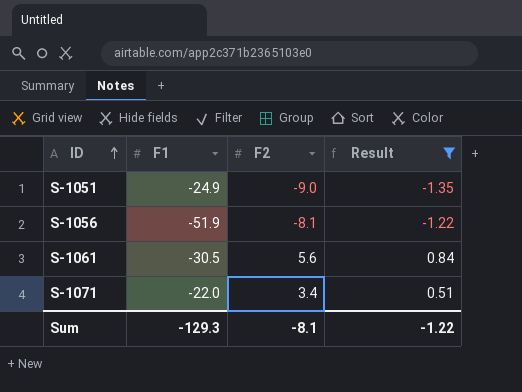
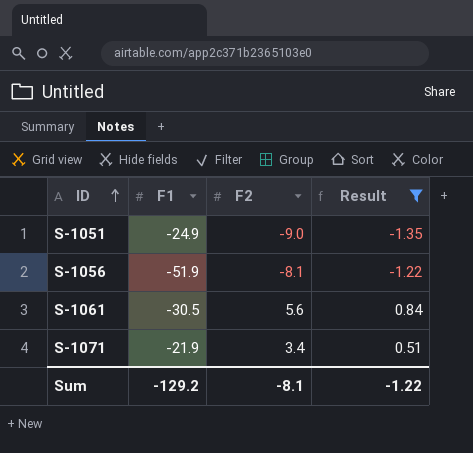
S-1071 | F1: -22.0 -> -21.9
Sum | F1: -129.3 -> -129.2

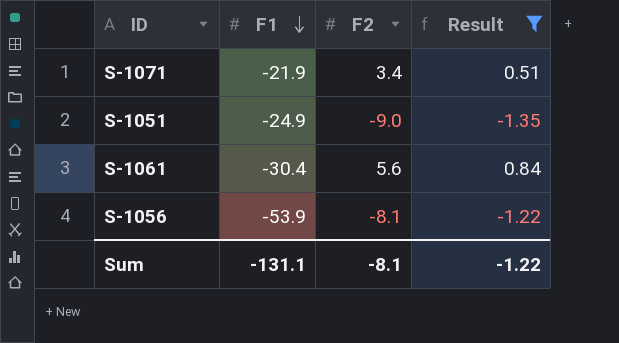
row order: ID ascending -> F1 descending
S-1061 | F1: -30.5 -> -30.4
S-1056 | F1: -51.9 -> -53.9
Sum | F1: -129.2 -> -131.1

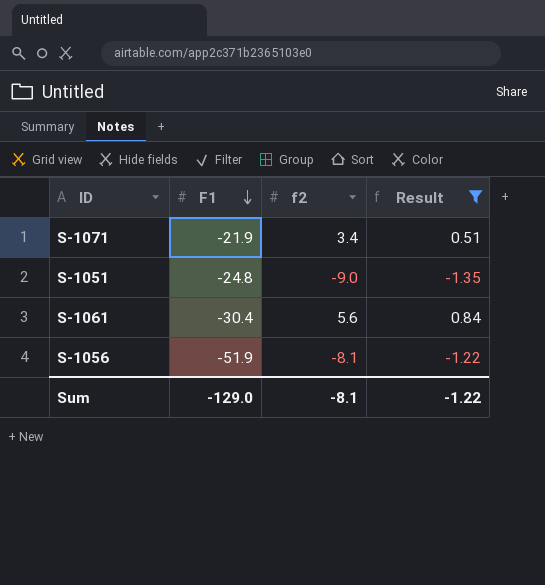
column name: F2 -> f2
S-1051 | F1: -24.9 -> -24.8
S-1056 | F1: -53.9 -> -51.9
Sum | F1: -131.1 -> -129.0

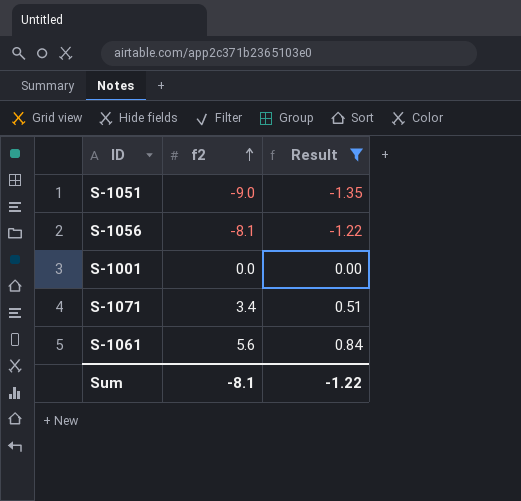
row order: F1 descending -> f2 ascending
column F1 | position: 2 -> none
row S-1001: none -> 0.0 | 0.00

